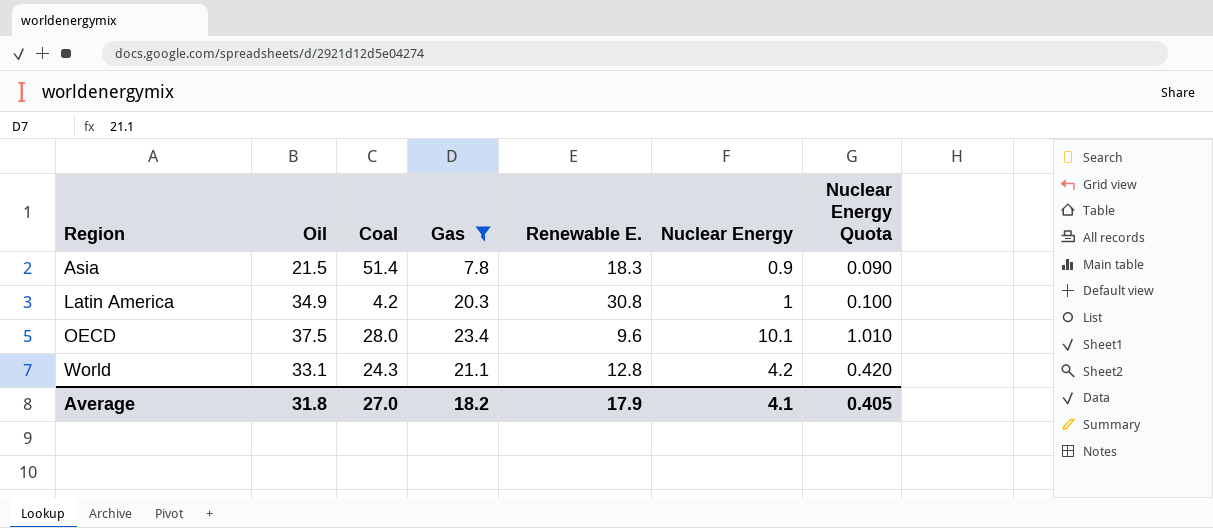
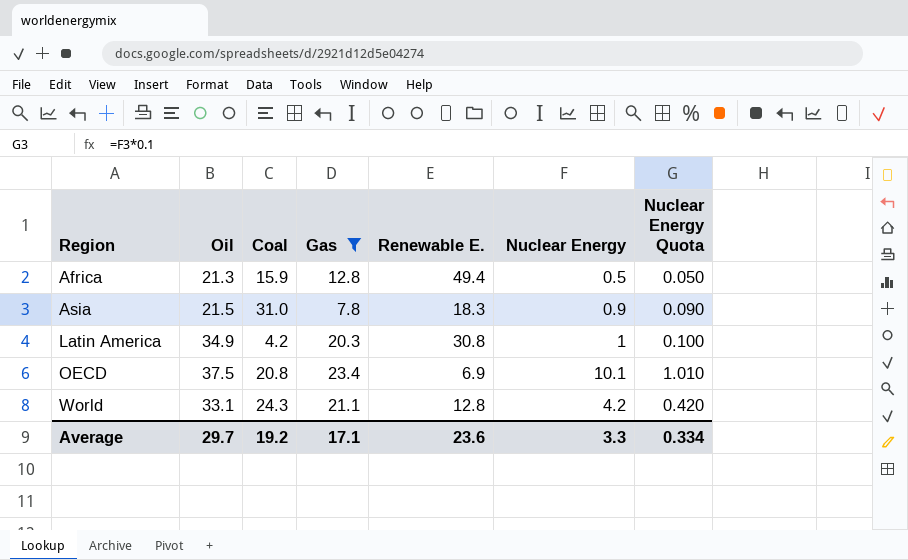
row Africa: none -> 21.3 | 15.9 | 12.8 | 49.4 | 0.5 | 0.050
Asia | Coal: 51.4 -> 31.0
OECD | Coal: 28.0 -> 20.8
OECD | Renewable E.: 9.6 -> 6.9
Average | Oil: 31.8 -> 29.7
Average | Coal: 27.0 -> 19.2
Average | Gas: 18.2 -> 17.1
Average | Renewable E.: 17.9 -> 23.6
Average | Nuclear Energy: 4.1 -> 3.3
Average | Nuclear Energy Quota: 0.405 -> 0.334

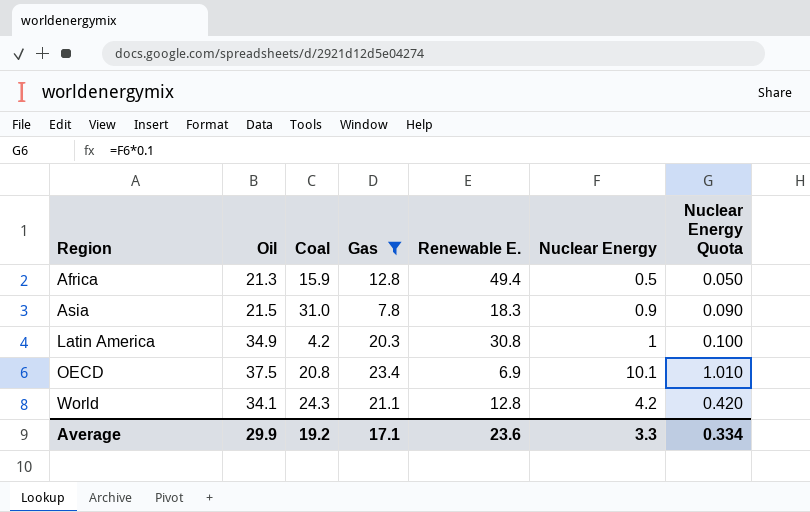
World | Oil: 33.1 -> 34.1
Average | Oil: 29.7 -> 29.9

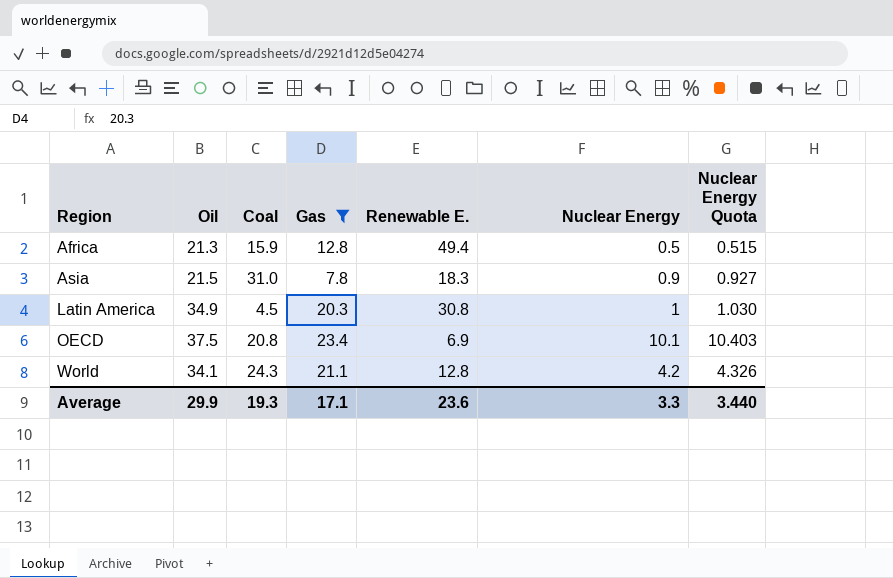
column Nuclear Energy Quota | formula: [Nuclear Energy] * 0.1 -> [Nuclear Energy] * 1.03
Latin America | Coal: 4.2 -> 4.5
Average | Coal: 19.2 -> 19.3
Average | Nuclear Energy Quota: 0.334 -> 3.440

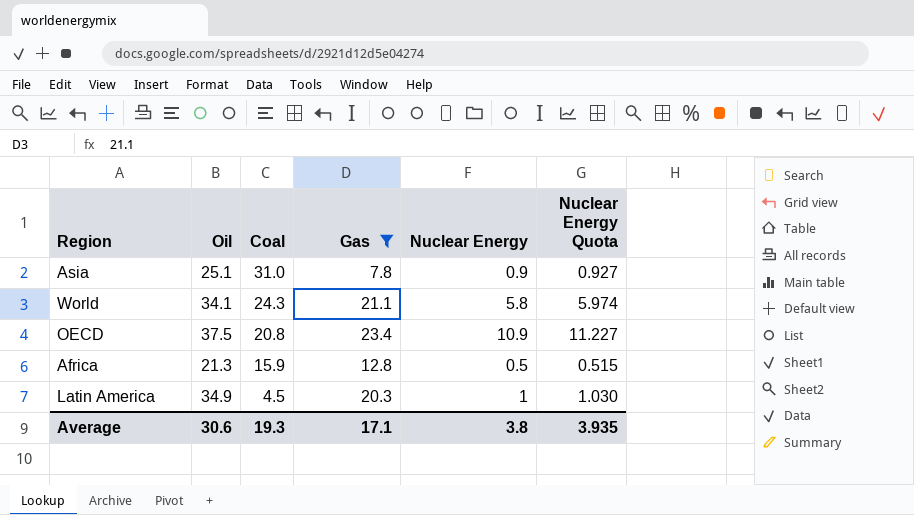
row order: Region ascending -> Coal descending
column Renewable E. | position: 5 -> none
Asia | Oil: 21.5 -> 25.1
World | Nuclear Energy: 4.2 -> 5.8
World | Nuclear Energy Quota: 4.326 -> 5.974
OECD | Nuclear Energy: 10.1 -> 10.9
OECD | Nuclear Energy Quota: 10.403 -> 11.227
Average | Oil: 29.9 -> 30.6
Average | Nuclear Energy: 3.3 -> 3.8
Average | Nuclear Energy Quota: 3.440 -> 3.935

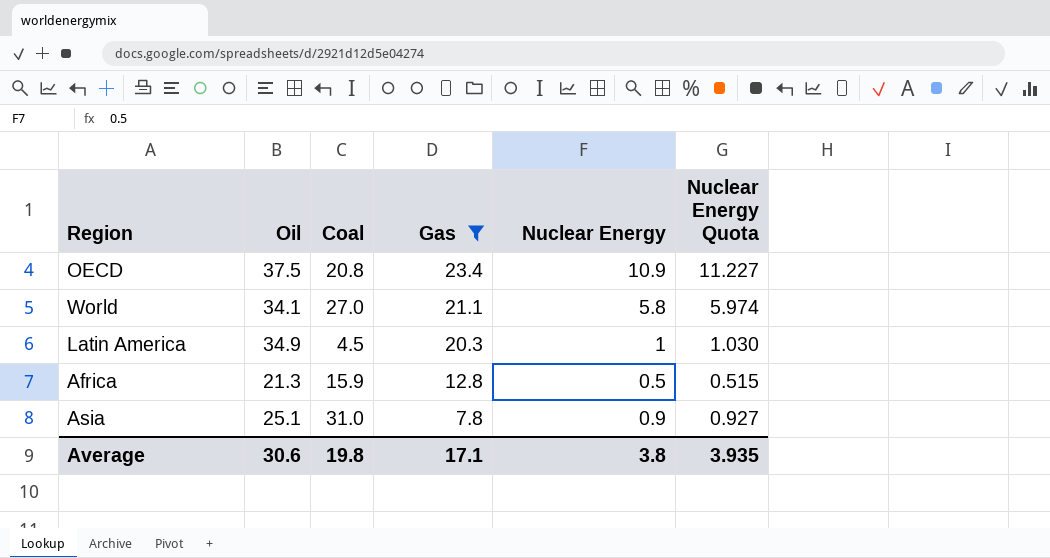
row order: Coal descending -> Gas descending
World | Coal: 24.3 -> 27.0
Average | Coal: 19.3 -> 19.8

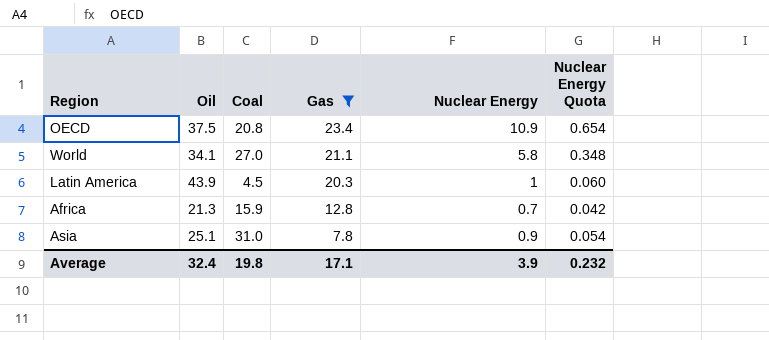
column Nuclear Energy Quota | formula: [Nuclear Energy] * 1.03 -> [Nuclear Energy] * 0.06
Latin America | Oil: 34.9 -> 43.9
Africa | Nuclear Energy: 0.5 -> 0.7
Average | Oil: 30.6 -> 32.4
Average | Nuclear Energy: 3.8 -> 3.9
Average | Nuclear Energy Quota: 3.935 -> 0.232

